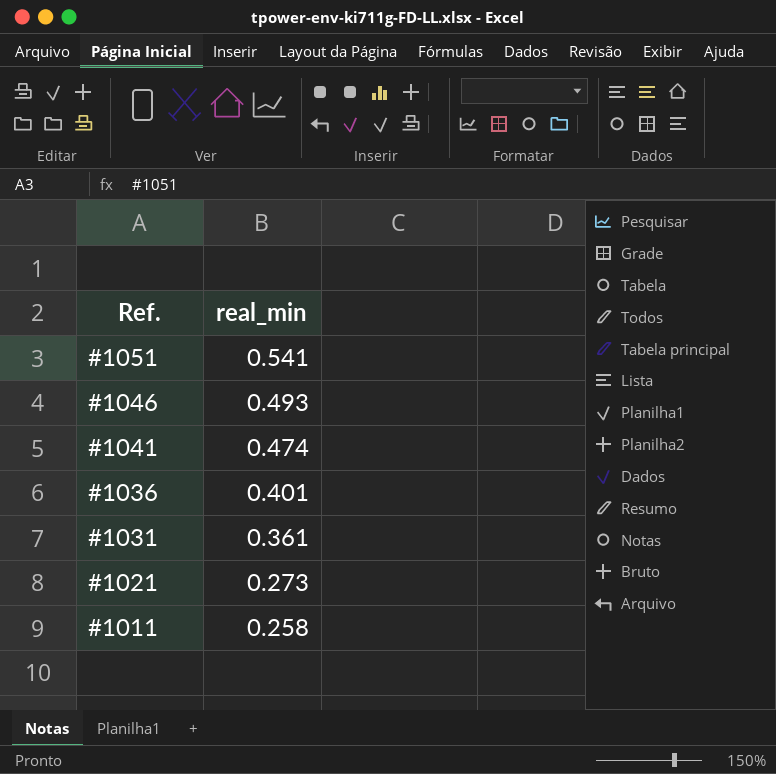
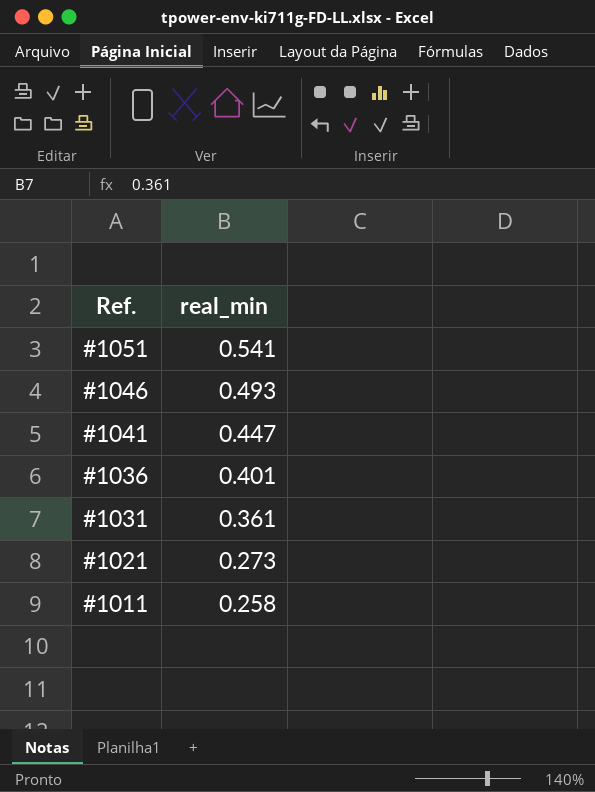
#1041 | real_min: 0.474 -> 0.447

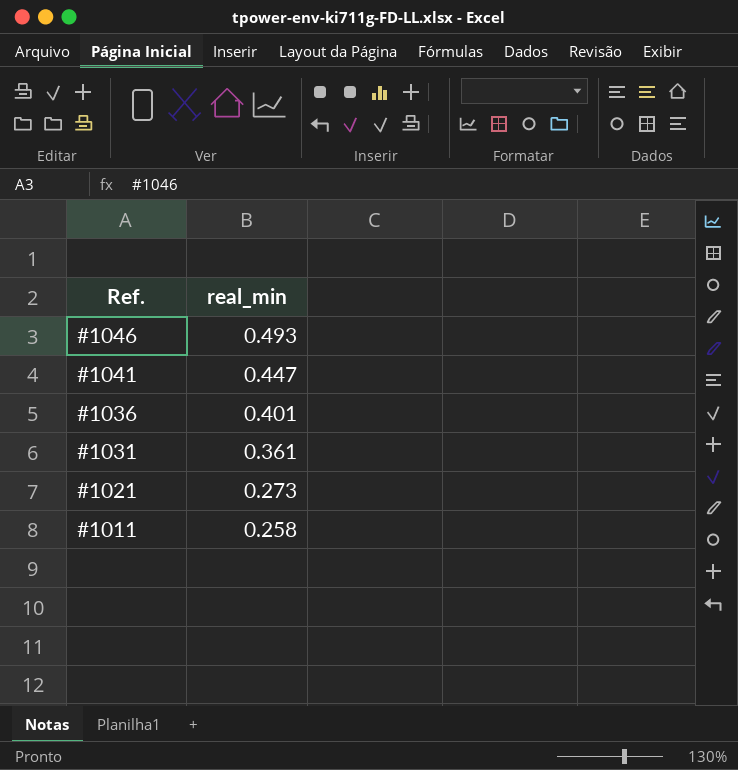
row #1051: 0.541 -> none

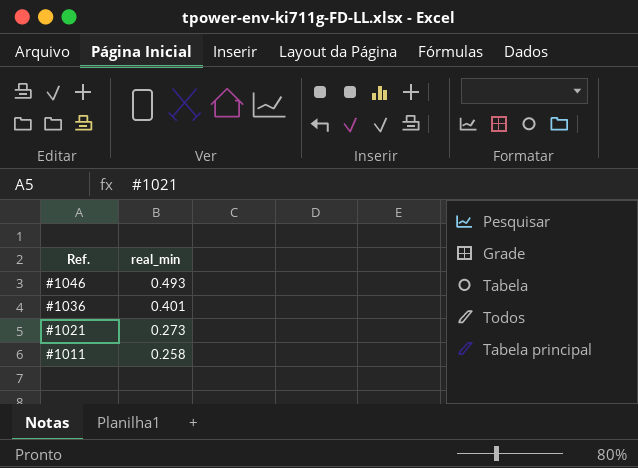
row #1041: 0.447 -> none
row #1031: 0.361 -> none

